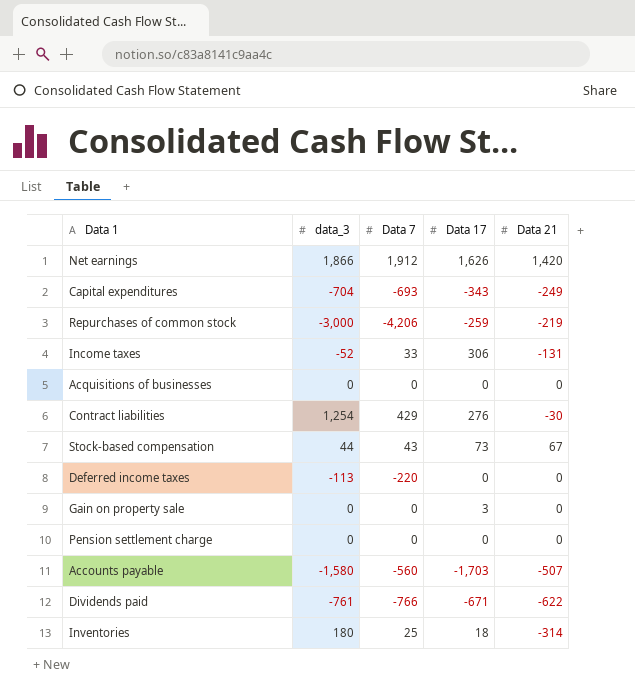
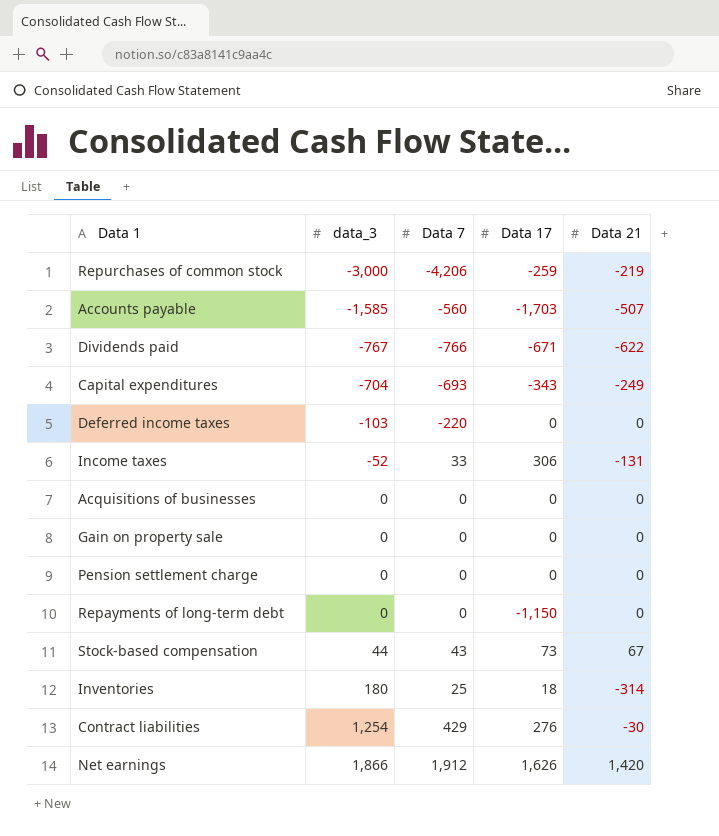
row order: none -> data_3 ascending
Accounts payable | data_3: -1,580 -> -1,585
Dividends paid | data_3: -761 -> -767
Deferred income taxes | data_3: -113 -> -103
Gain on property sale | Data 17: 3 -> 0
row Repayments of long-term debt: none -> 0 | 0 | -1,150 | 0

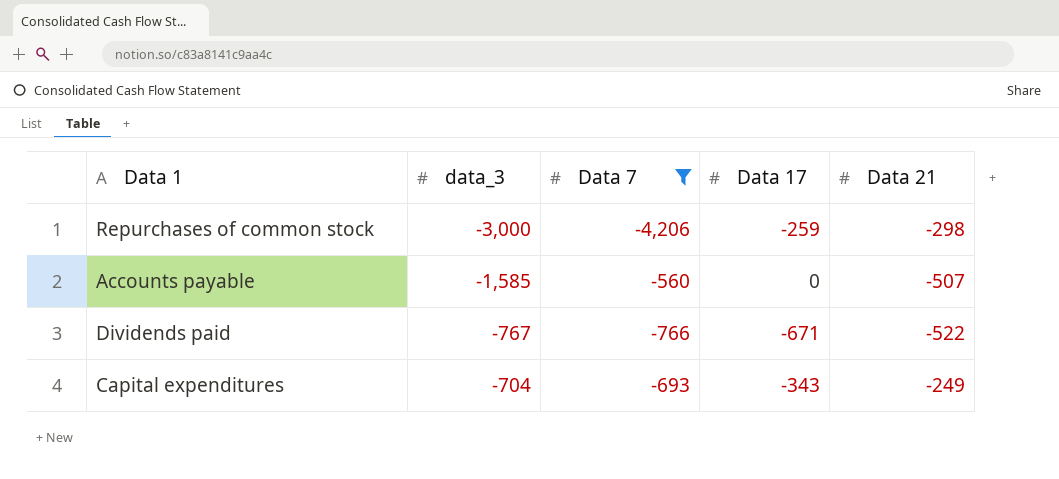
filter: none -> Data 7 <= -560
Repurchases of common stock | Data 21: -219 -> -298
Accounts payable | Data 17: -1,703 -> 0
Dividends paid | Data 21: -622 -> -522

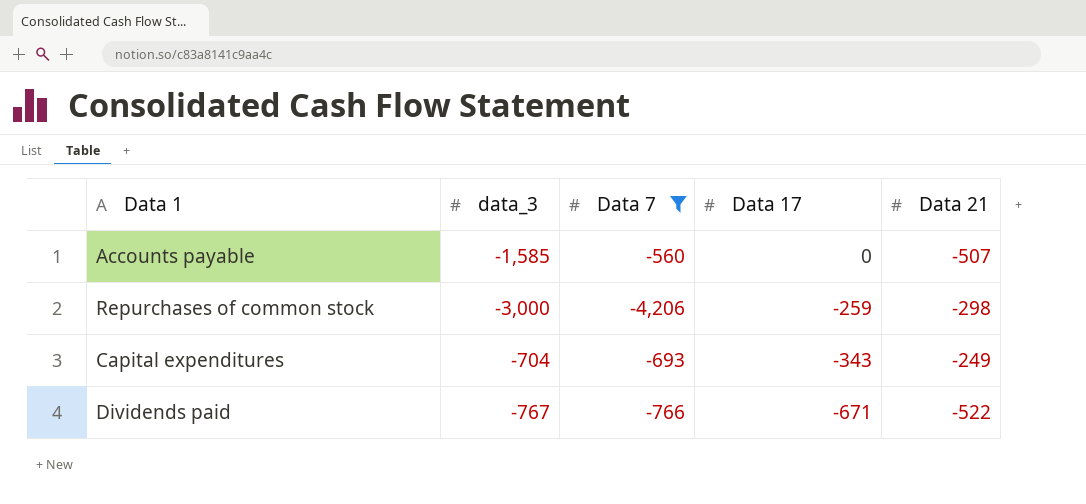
row order: data_3 ascending -> Data 17 descending

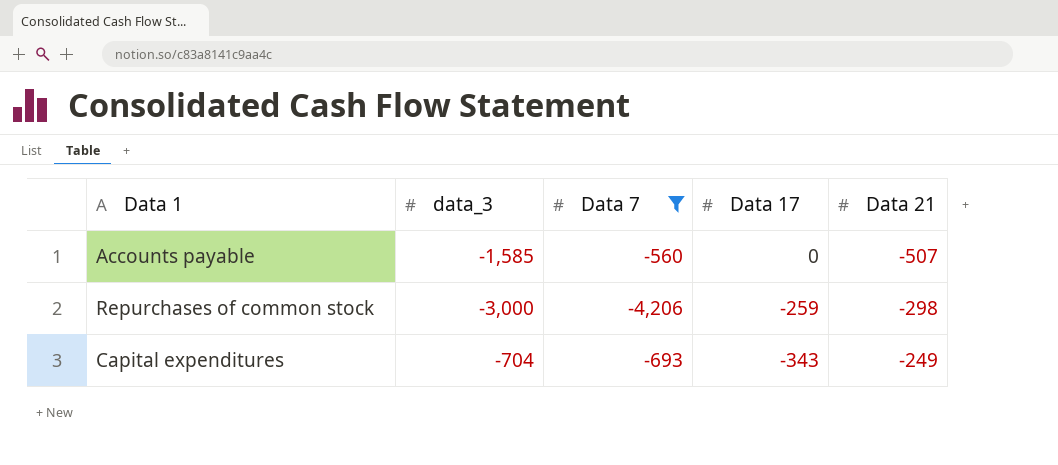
row Dividends paid: -767 | -766 | -671 | -522 -> none

